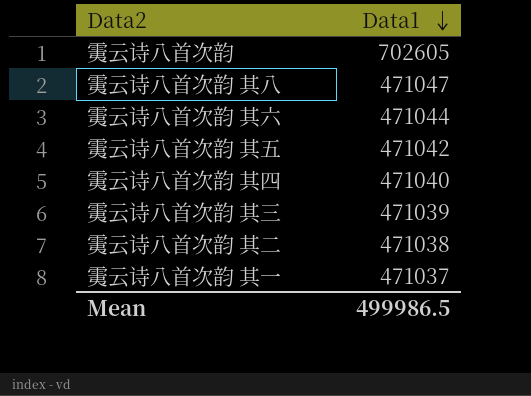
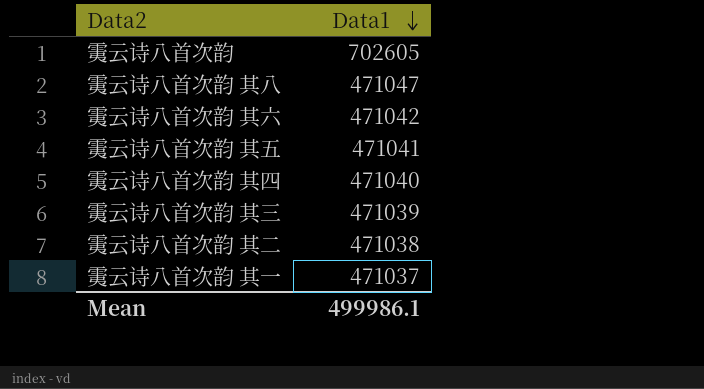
䨑云诗八首次韵 其六 | Data1: 471044 -> 471042
䨑云诗八首次韵 其五 | Data1: 471042 -> 471041
Mean | Data1: 499986.5 -> 499986.1

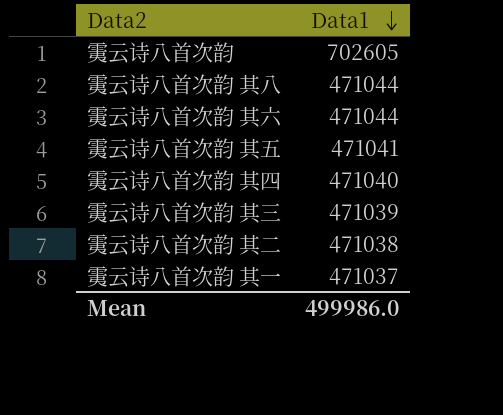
䨑云诗八首次韵 其八 | Data1: 471047 -> 471044
䨑云诗八首次韵 其六 | Data1: 471042 -> 471044
Mean | Data1: 499986.1 -> 499986.0

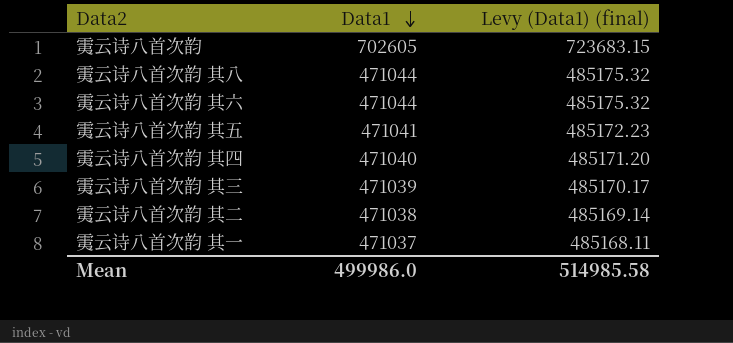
column Levy (Data1) (final) | formula: none -> [Data1] * 1.03

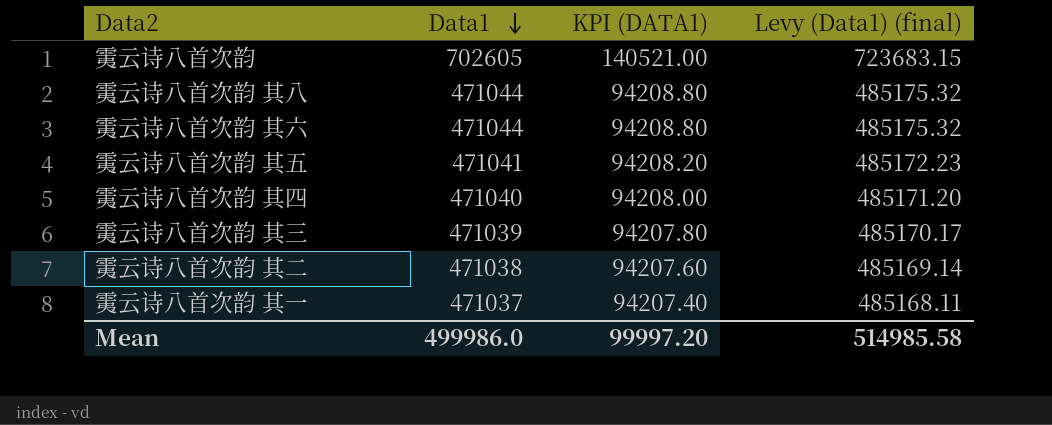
column KPI (DATA1) | formula: none -> [Data1] * 0.2

